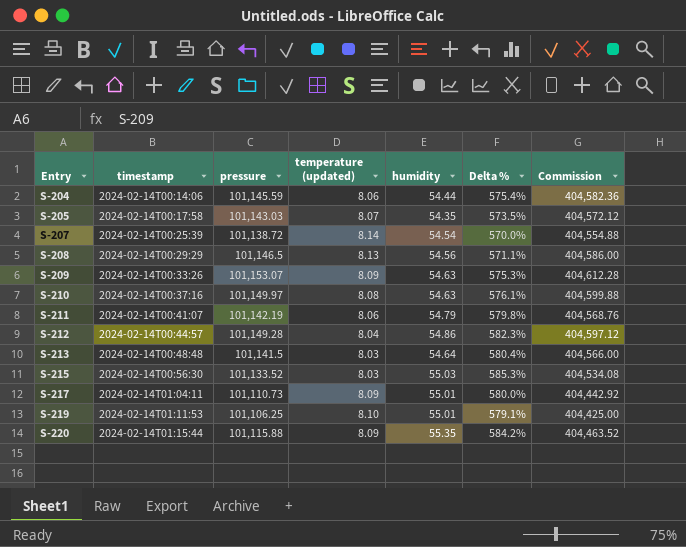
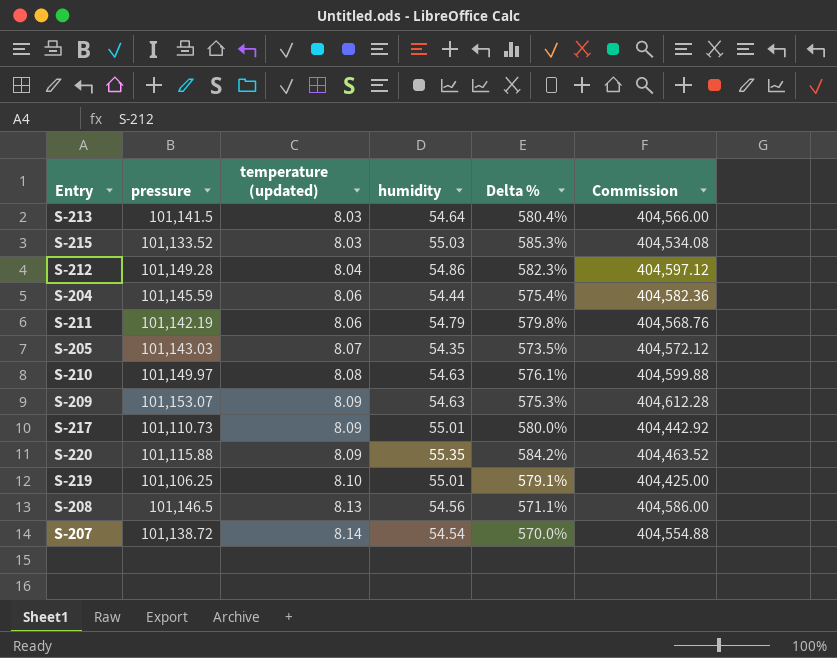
row order: Entry ascending -> temperature (updated) ascending
column timestamp | position: 2 -> none

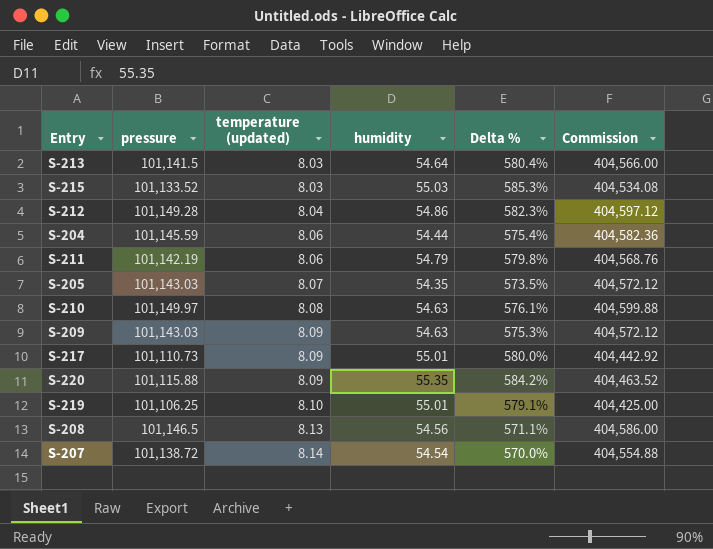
S-209 | pressure: 101,153.07 -> 101,143.03
S-209 | Commission: 404,612.28 -> 404,572.12

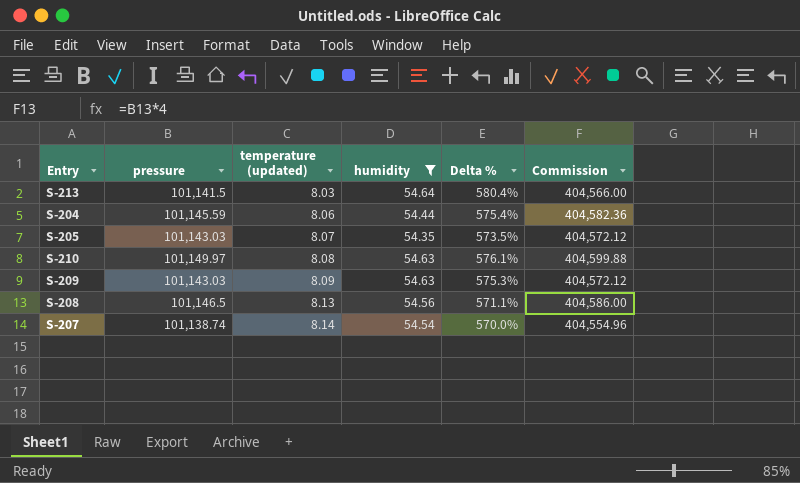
filter: none -> humidity <= 54.64
S-207 | pressure: 101,138.72 -> 101,138.74
S-207 | Commission: 404,554.88 -> 404,554.96

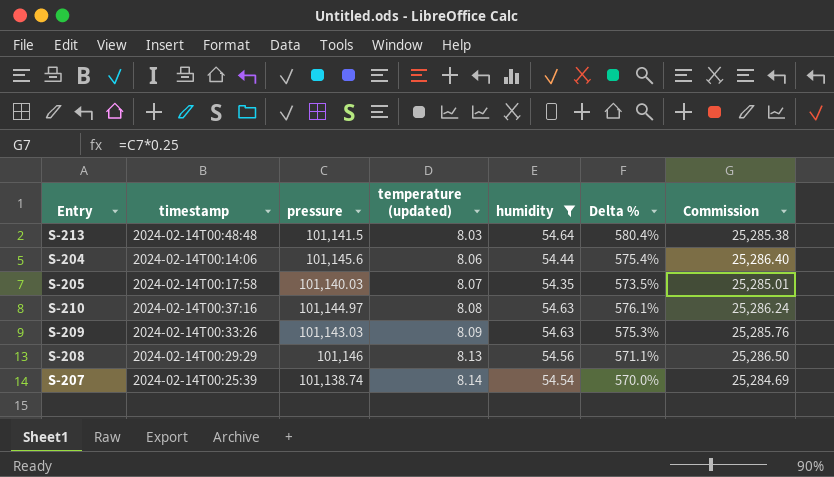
column timestamp | position: none -> 2
column Commission | formula: [pressure] * 4 -> [pressure] * 0.25
S-204 | pressure: 101,145.59 -> 101,145.6
S-205 | pressure: 101,143.03 -> 101,140.03
S-210 | pressure: 101,149.97 -> 101,144.97
S-208 | pressure: 101,146.5 -> 101,146

